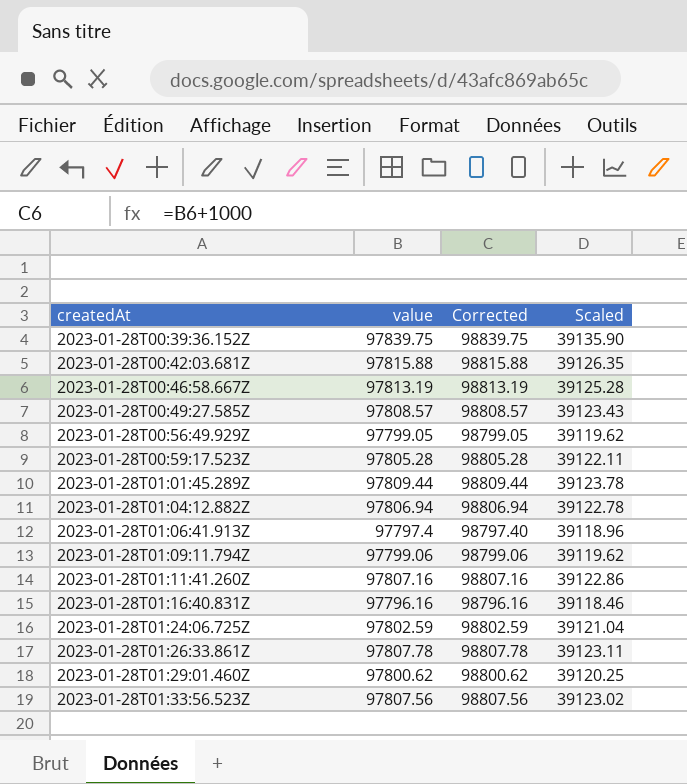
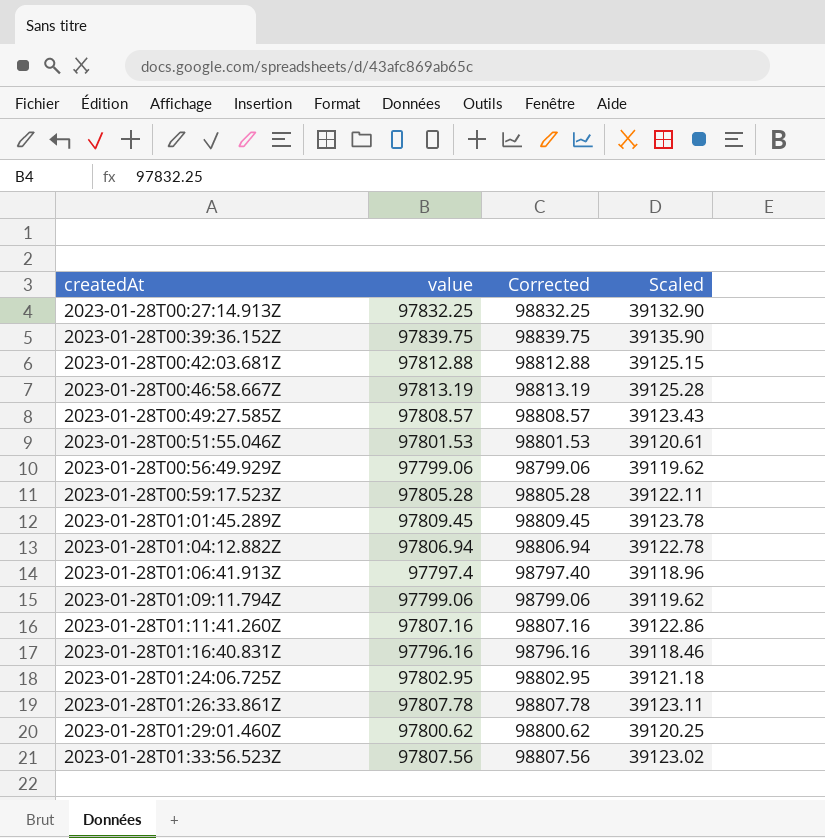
row 2023-01-28T00:27:14.913Z: none -> 97832.25 | 98832.25 | 39132.90
2023-01-28T00:42:03.681Z | value: 97815.88 -> 97812.88
2023-01-28T00:42:03.681Z | Corrected: 98815.88 -> 98812.88
2023-01-28T00:42:03.681Z | Scaled: 39126.35 -> 39125.15
row 2023-01-28T00:51:55.046Z: none -> 97801.53 | 98801.53 | 39120.61
2023-01-28T00:56:49.929Z | value: 97799.05 -> 97799.06
2023-01-28T00:56:49.929Z | Corrected: 98799.05 -> 98799.06
2023-01-28T01:01:45.289Z | value: 97809.44 -> 97809.45
2023-01-28T01:01:45.289Z | Corrected: 98809.44 -> 98809.45
2023-01-28T01:24:06.725Z | value: 97802.59 -> 97802.95
2023-01-28T01:24:06.725Z | Corrected: 98802.59 -> 98802.95
2023-01-28T01:24:06.725Z | Scaled: 39121.04 -> 39121.18

